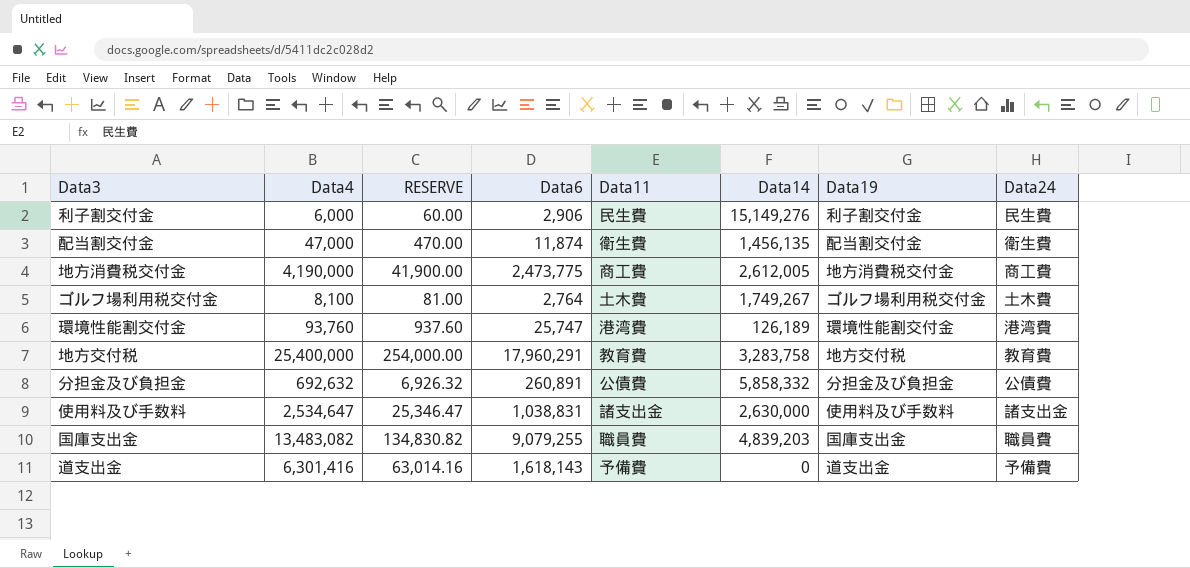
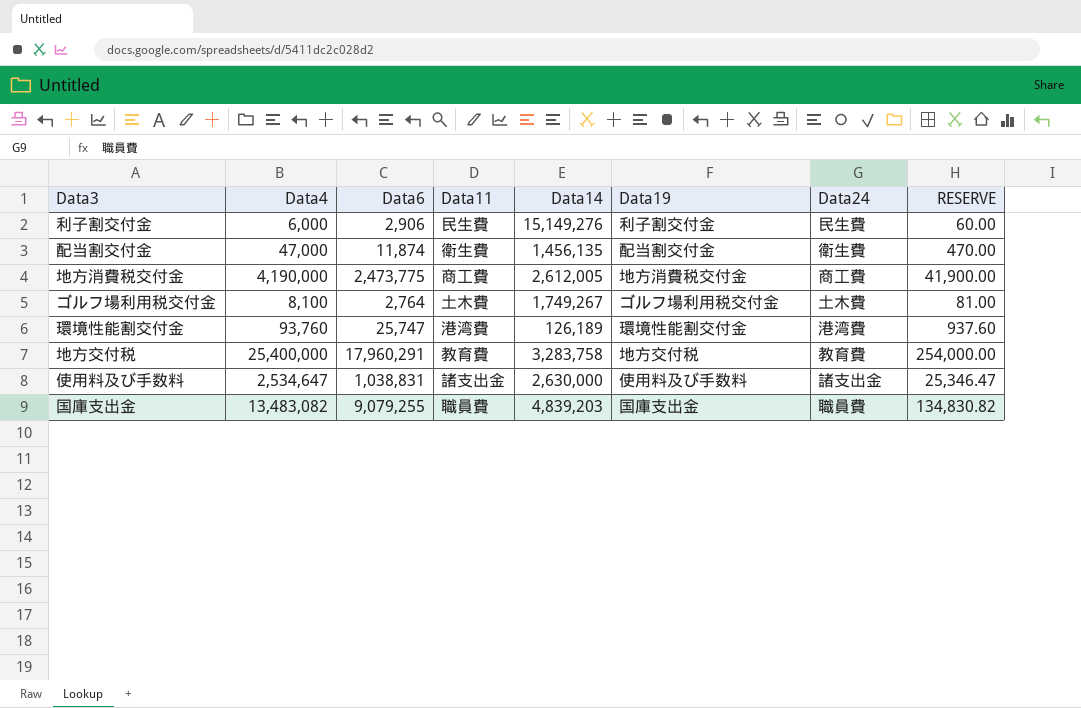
column RESERVE | position: 3 -> 8
row 分担金及び負担金: 692,632 | 6,926.32 | 260,891 | 公債費 | 5,858,332 | 分担金及び負担金 | 公債費 -> none
row 道支出金: 6,301,416 | 63,014.16 | 1,618,143 | 予備費 | 0 | 道支出金 | 予備費 -> none

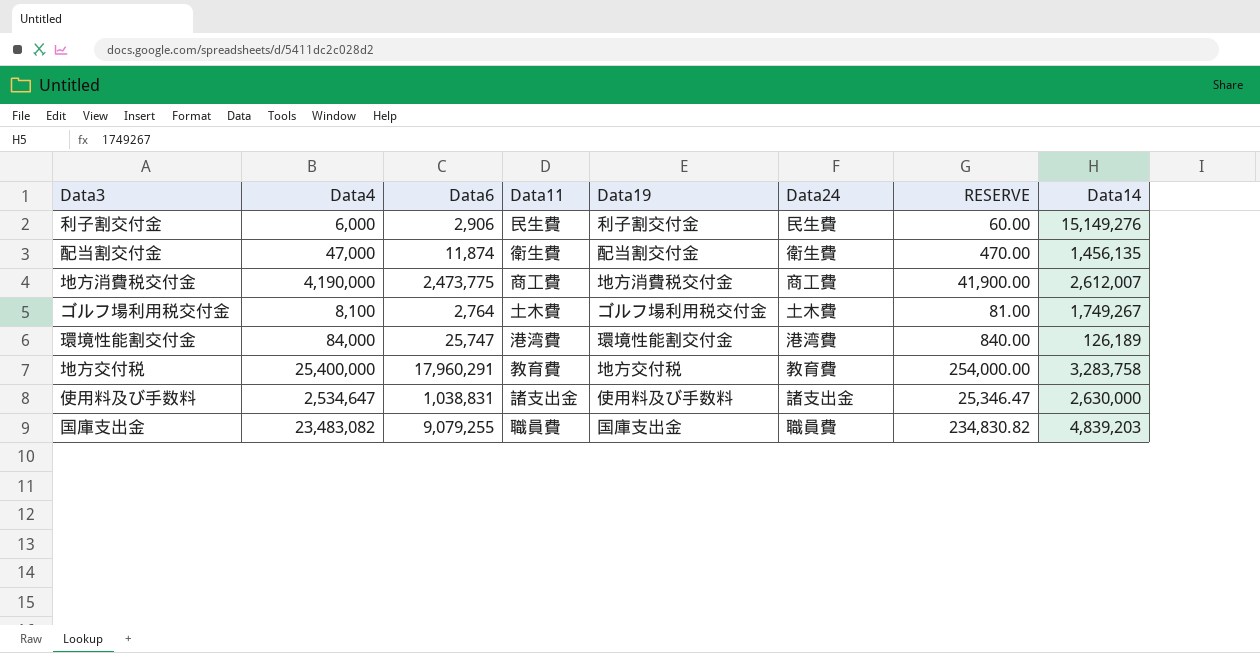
column Data14 | position: 5 -> 8
地方消費税交付金 | Data14: 2,612,005 -> 2,612,007
環境性能割交付金 | Data4: 93,760 -> 84,000
環境性能割交付金 | RESERVE: 937.60 -> 840.00
国庫支出金 | Data4: 13,483,082 -> 23,483,082
国庫支出金 | RESERVE: 134,830.82 -> 234,830.82

